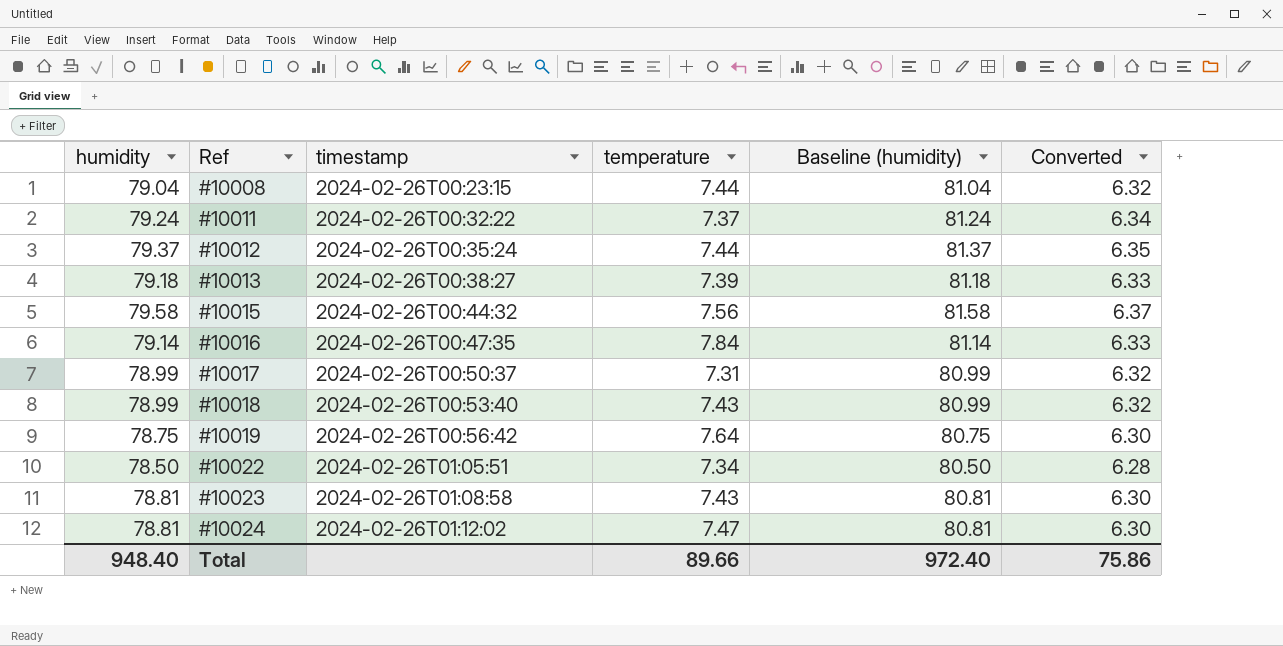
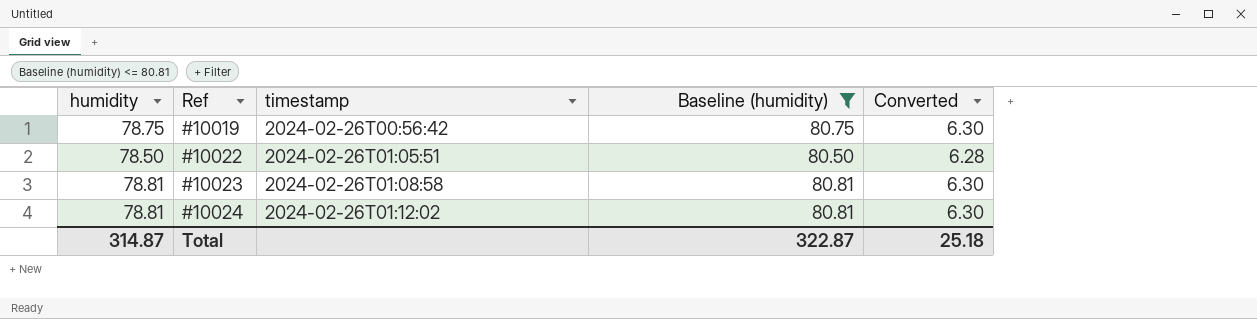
filter: none -> Baseline (humidity) <= 80.81
column temperature | position: 4 -> none
Total | humidity: 948.40 -> 314.87
Total | Baseline (humidity): 972.40 -> 322.87
Total | Converted: 75.86 -> 25.18

